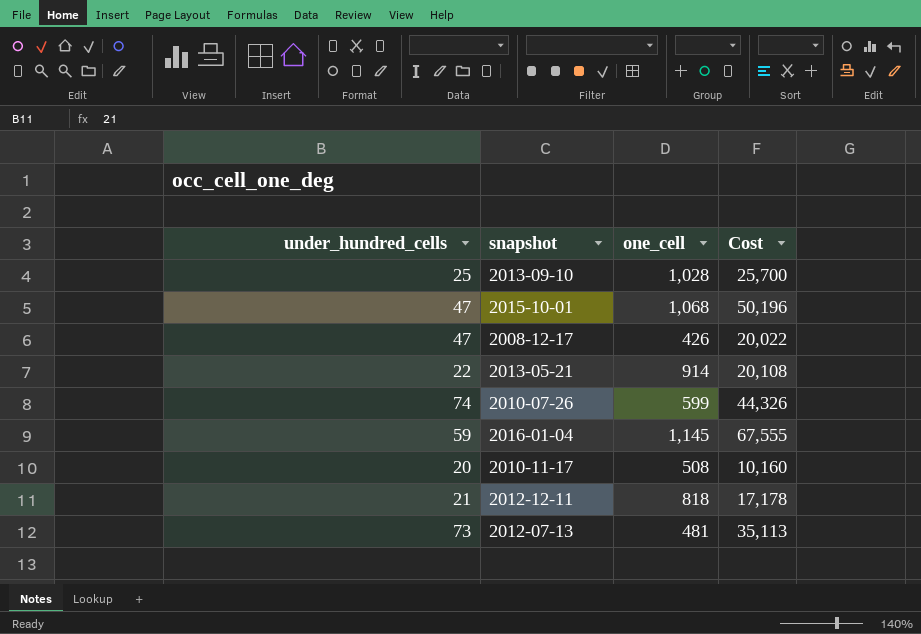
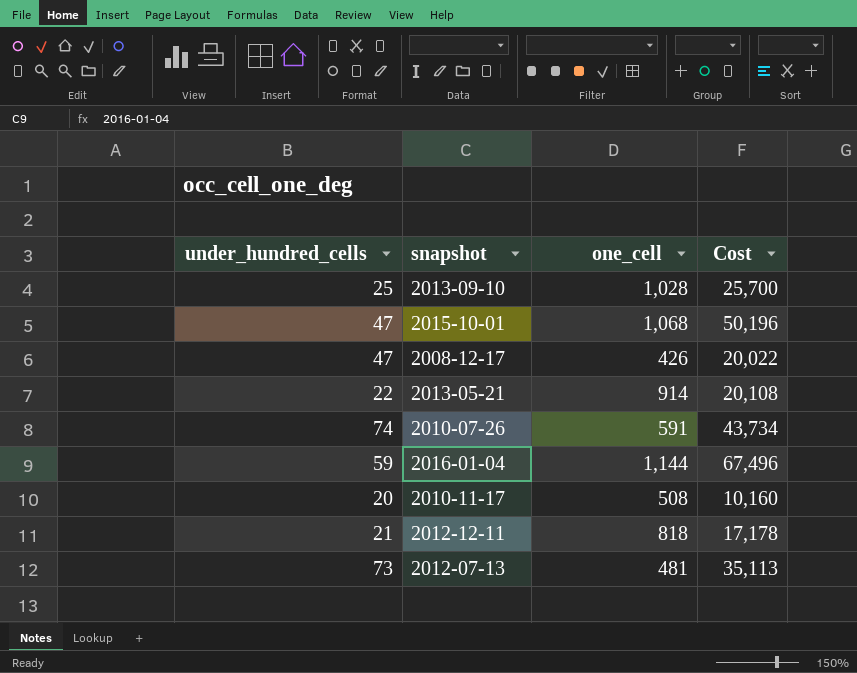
2010-07-26 | one_cell: 599 -> 591
2010-07-26 | Cost: 44,326 -> 43,734
2016-01-04 | one_cell: 1,145 -> 1,144
2016-01-04 | Cost: 67,555 -> 67,496

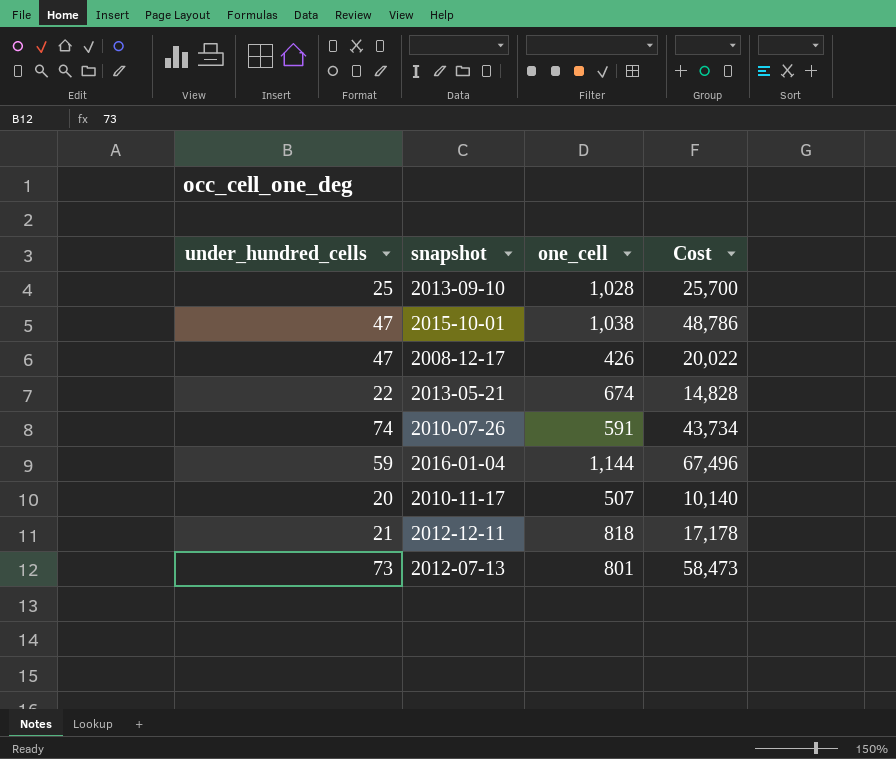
2015-10-01 | one_cell: 1,068 -> 1,038
2015-10-01 | Cost: 50,196 -> 48,786
2013-05-21 | one_cell: 914 -> 674
2013-05-21 | Cost: 20,108 -> 14,828
2010-11-17 | one_cell: 508 -> 507
2010-11-17 | Cost: 10,160 -> 10,140
2012-07-13 | one_cell: 481 -> 801
2012-07-13 | Cost: 35,113 -> 58,473

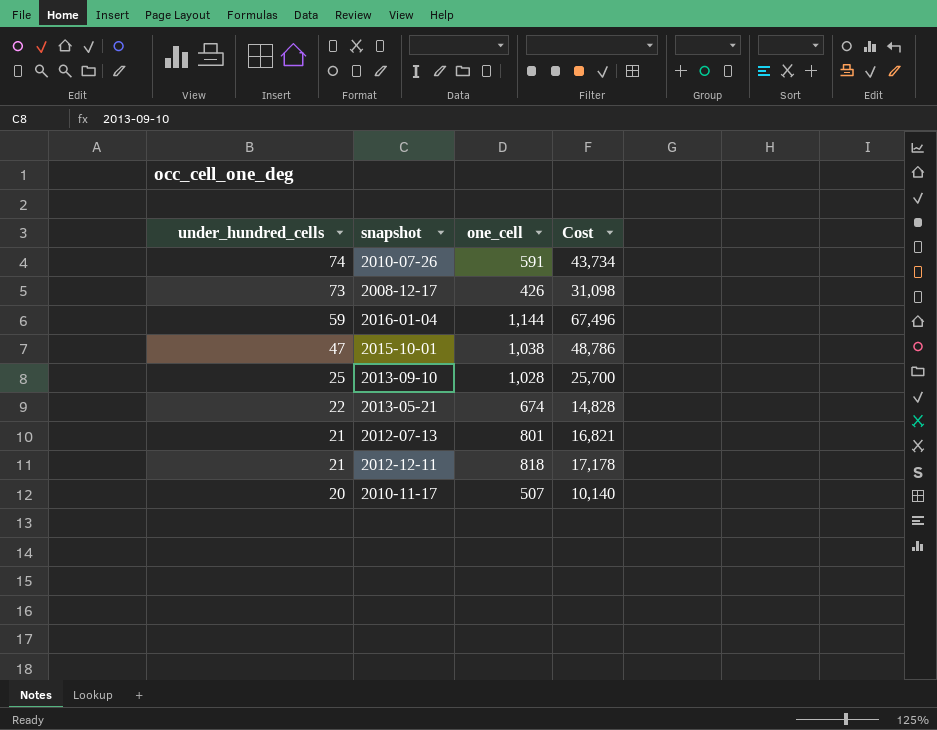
row order: none -> under_hundred_cells descending
2008-12-17 | under_hundred_cells: 47 -> 73
2008-12-17 | Cost: 20,022 -> 31,098
2012-07-13 | under_hundred_cells: 73 -> 21
2012-07-13 | Cost: 58,473 -> 16,821

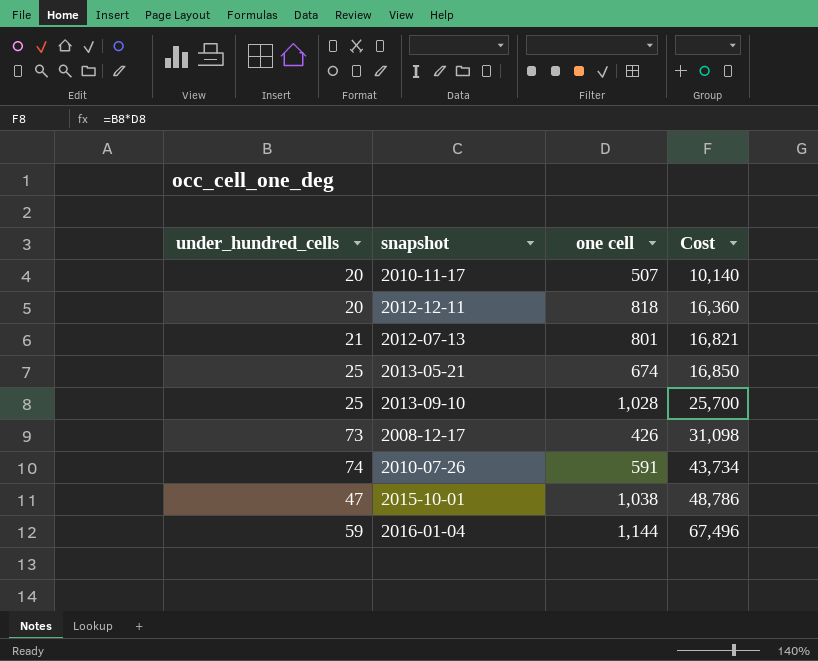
row order: under_hundred_cells descending -> Cost ascending
column name: one_cell -> one cell
2012-12-11 | under_hundred_cells: 21 -> 20
2012-12-11 | Cost: 17,178 -> 16,360
2013-05-21 | under_hundred_cells: 22 -> 25
2013-05-21 | Cost: 14,828 -> 16,850

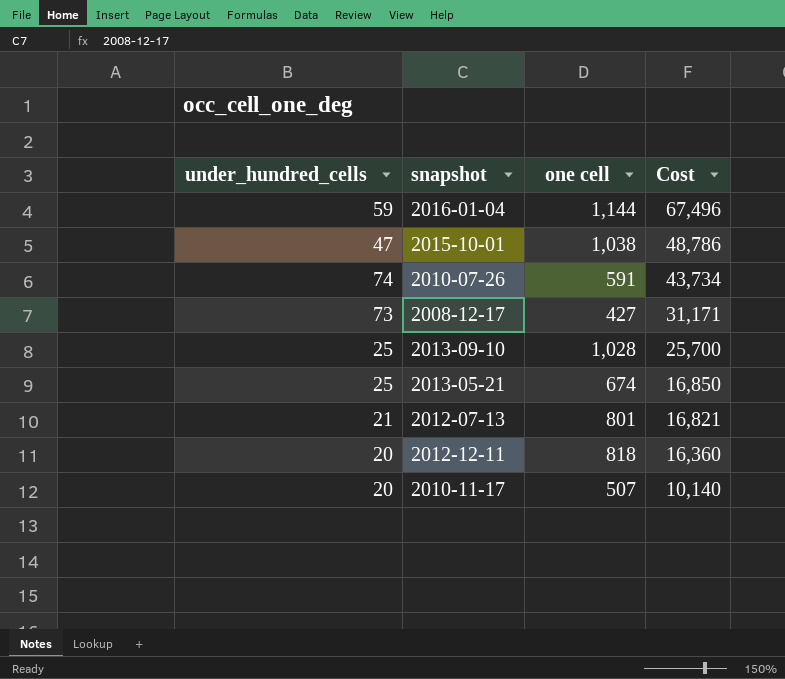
row order: Cost ascending -> Cost descending
2008-12-17 | one cell: 426 -> 427
2008-12-17 | Cost: 31,098 -> 31,171

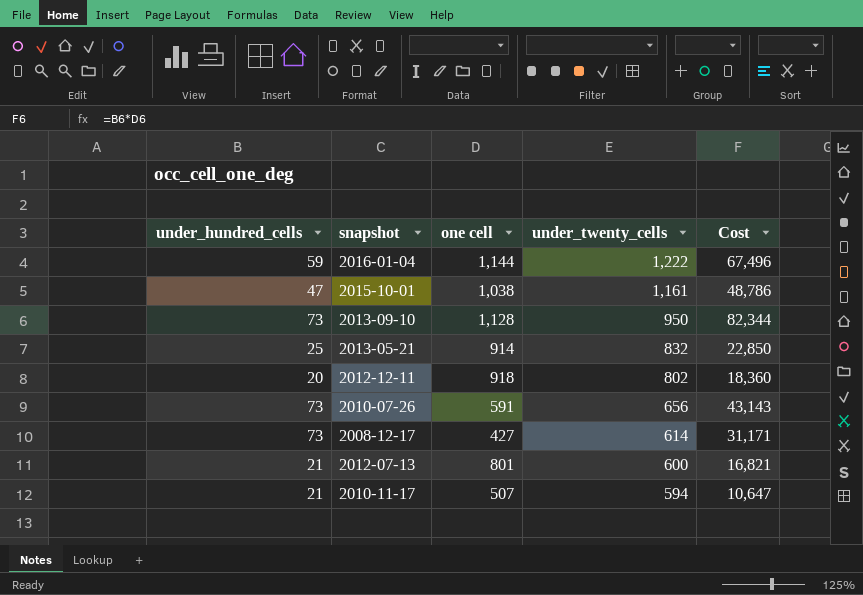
row order: Cost descending -> under_twenty_cells descending
column under_twenty_cells | position: none -> 4
2013-09-10 | under_hundred_cells: 25 -> 73
2013-09-10 | one cell: 1,028 -> 1,128
2013-09-10 | Cost: 25,700 -> 82,344
2013-05-21 | one cell: 674 -> 914
2013-05-21 | Cost: 16,850 -> 22,850
2012-12-11 | one cell: 818 -> 918
2012-12-11 | Cost: 16,360 -> 18,360
2010-07-26 | under_hundred_cells: 74 -> 73
2010-07-26 | Cost: 43,734 -> 43,143
2010-11-17 | under_hundred_cells: 20 -> 21
2010-11-17 | Cost: 10,140 -> 10,647

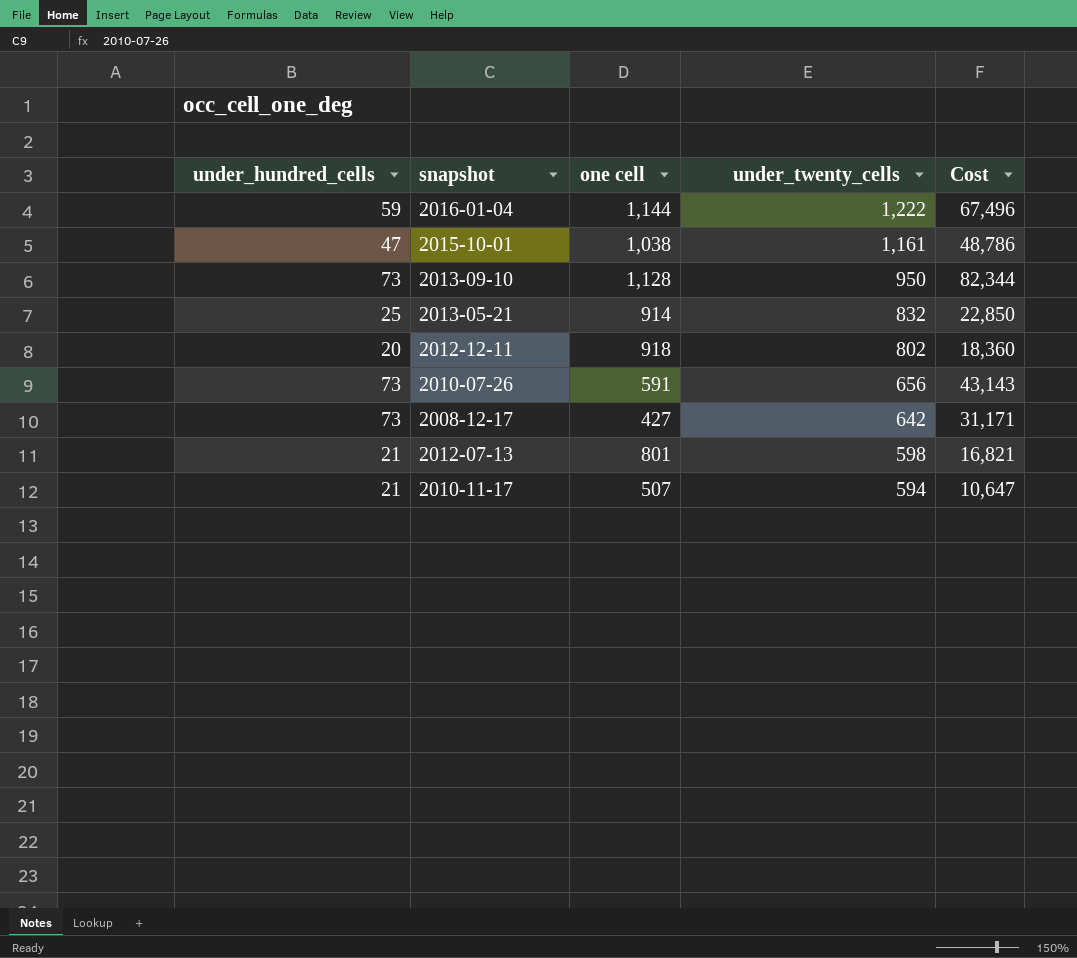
2008-12-17 | under_twenty_cells: 614 -> 642
2012-07-13 | under_twenty_cells: 600 -> 598

